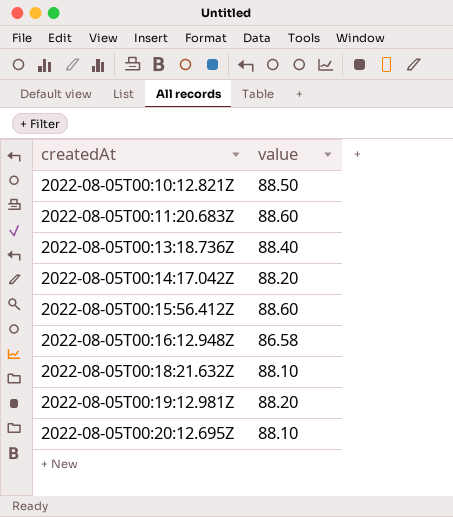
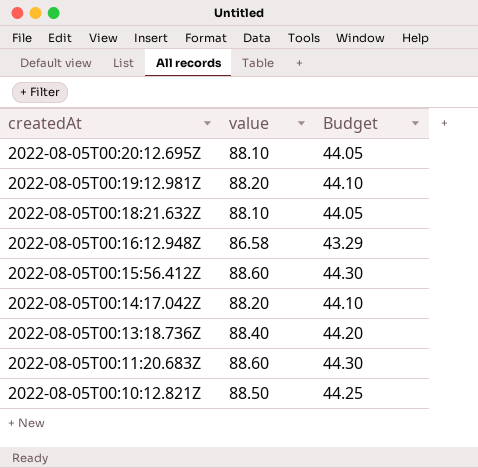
row order: createdAt ascending -> createdAt descending
column Budget | formula: none -> [value] * 0.5

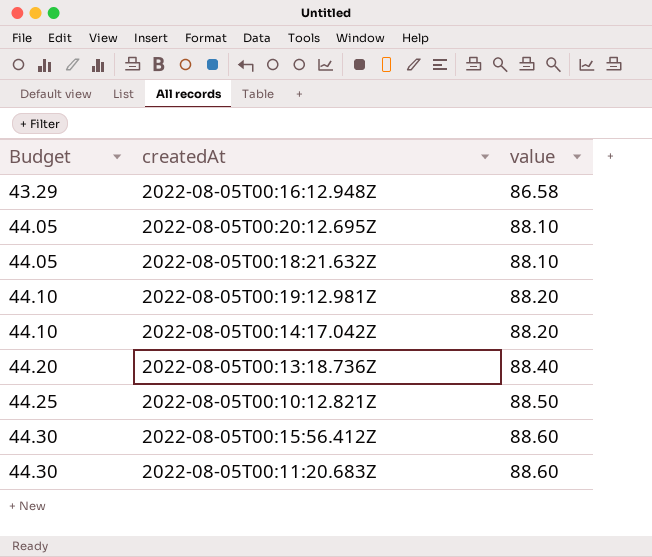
row order: createdAt descending -> Budget ascending
column Budget | position: 3 -> 1

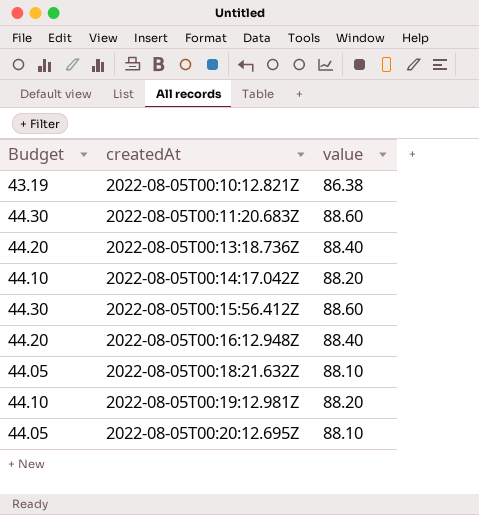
row order: Budget ascending -> createdAt ascending
2022-08-05T00:10:12.821Z | Budget: 44.25 -> 43.19
2022-08-05T00:10:12.821Z | value: 88.50 -> 86.38
2022-08-05T00:16:12.948Z | Budget: 43.29 -> 44.20
2022-08-05T00:16:12.948Z | value: 86.58 -> 88.40

